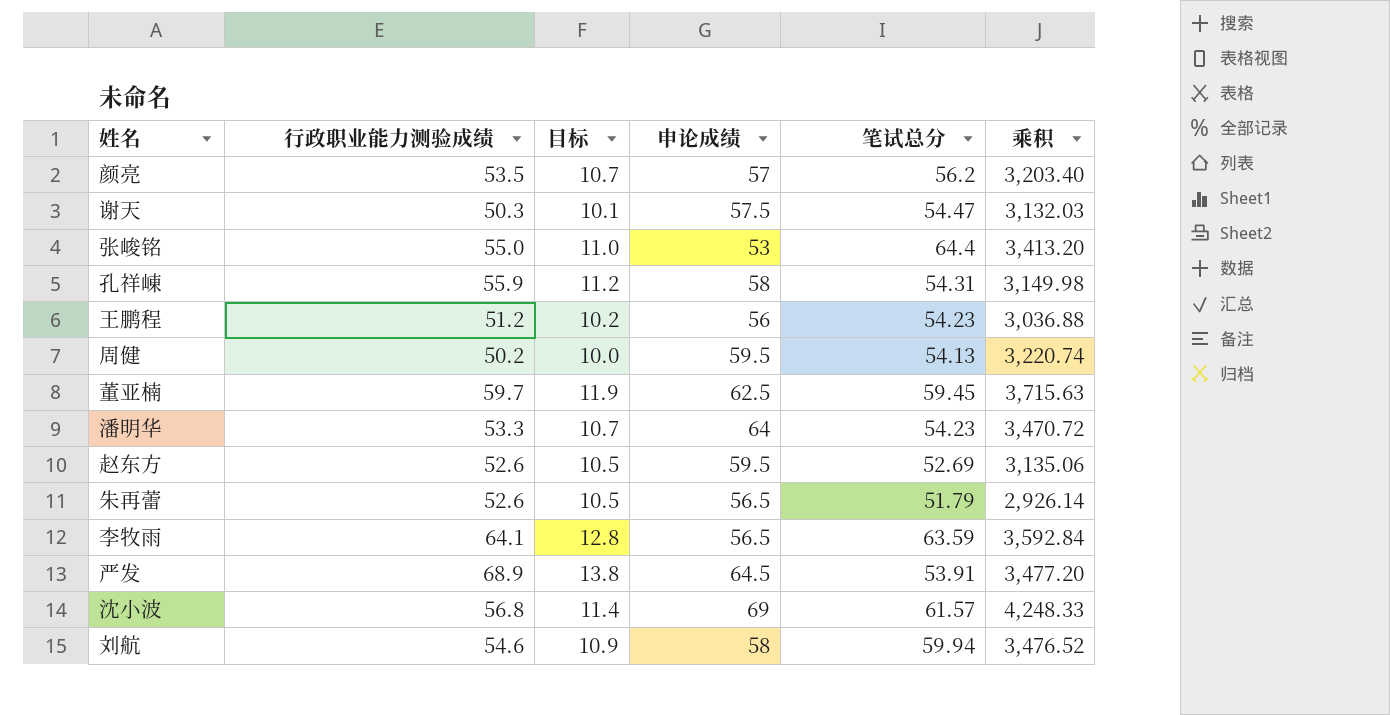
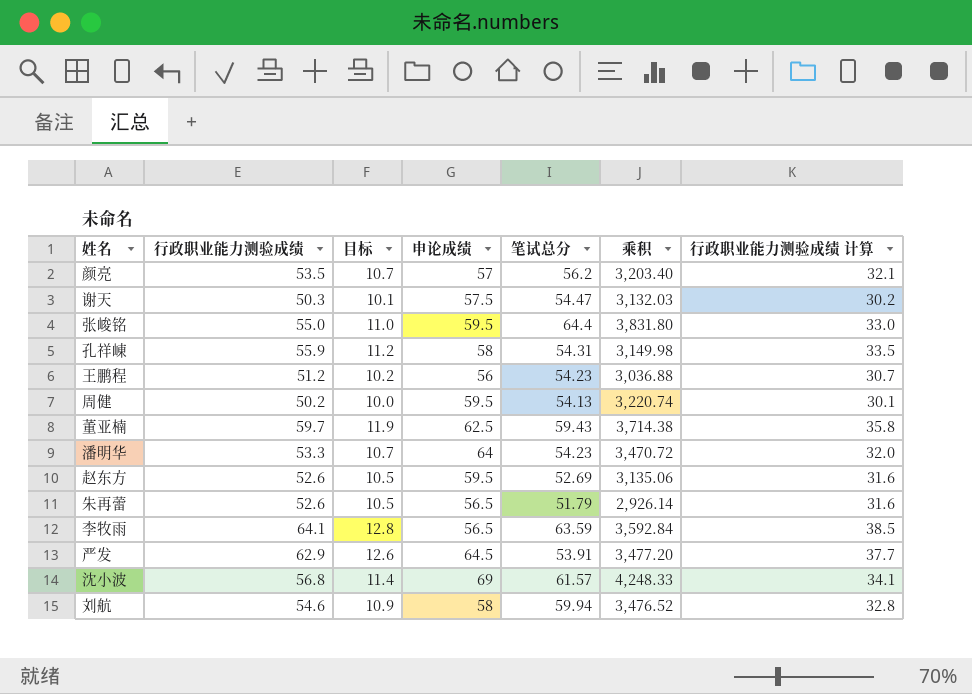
column 行政职业能力测验成绩 计算 | formula: none -> [行政职业能力测验成绩] * 0.6
张峻铭 | 申论成绩: 53 -> 59.5
张峻铭 | 乘积: 3,413.20 -> 3,831.80
董亚楠 | 笔试总分: 59.45 -> 59.43
董亚楠 | 乘积: 3,715.63 -> 3,714.38
严发 | 行政职业能力测验成绩: 68.9 -> 62.9
严发 | 目标: 13.8 -> 12.6

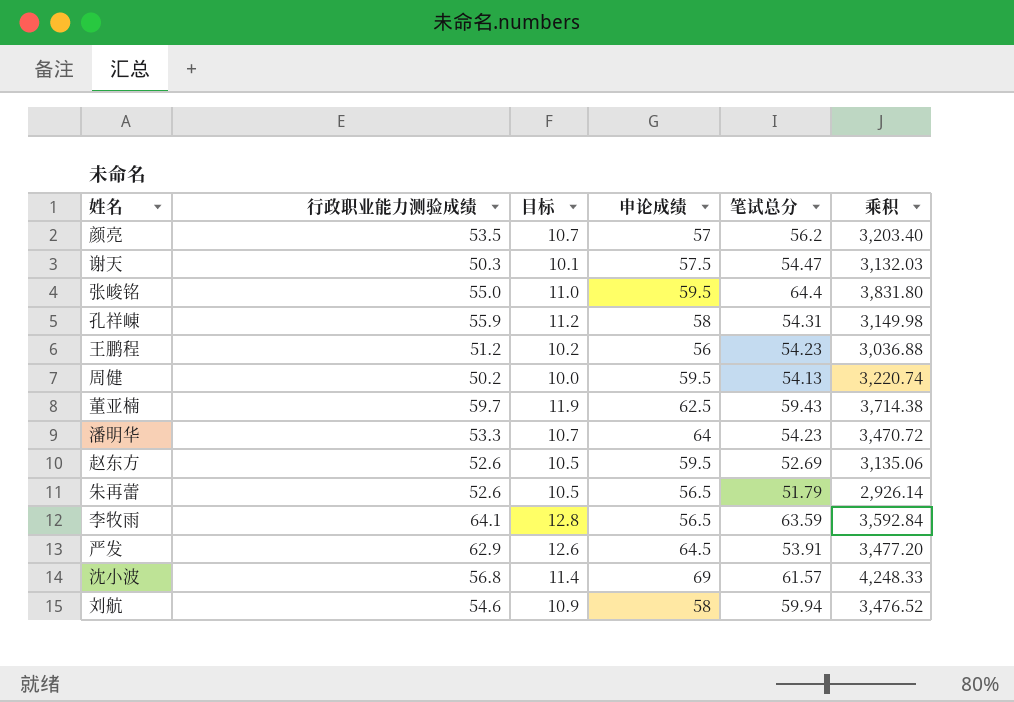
column 行政职业能力测验成绩 计算 | formula: [行政职业能力测验成绩] * 0.6 -> none

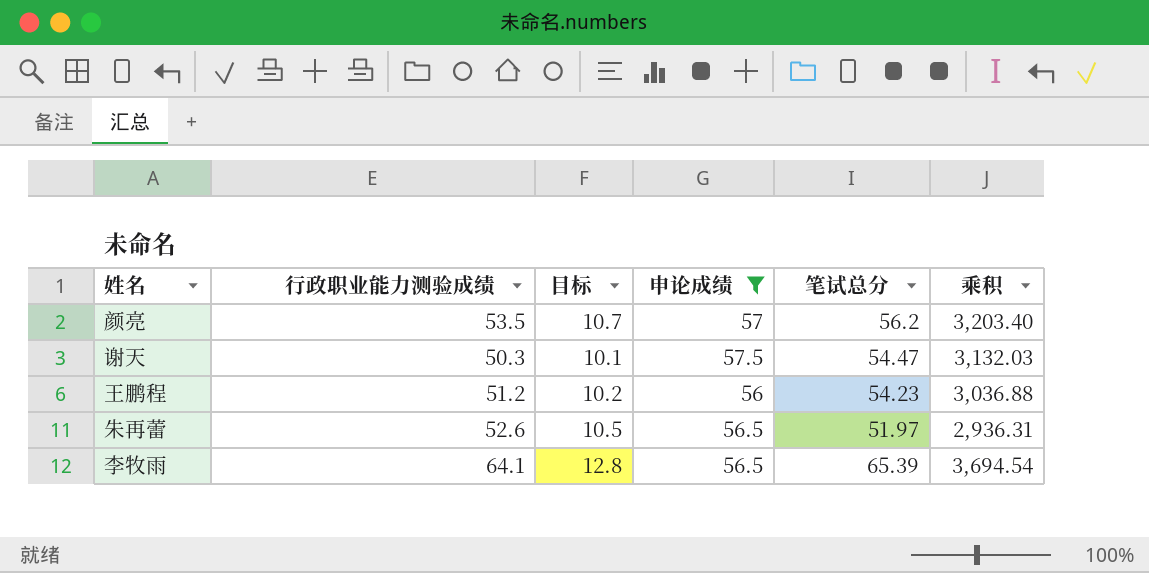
filter: none -> 申论成绩 <= 57.5
朱再蕾 | 笔试总分: 51.79 -> 51.97
朱再蕾 | 乘积: 2,926.14 -> 2,936.31
李牧雨 | 笔试总分: 63.59 -> 65.39
李牧雨 | 乘积: 3,592.84 -> 3,694.54

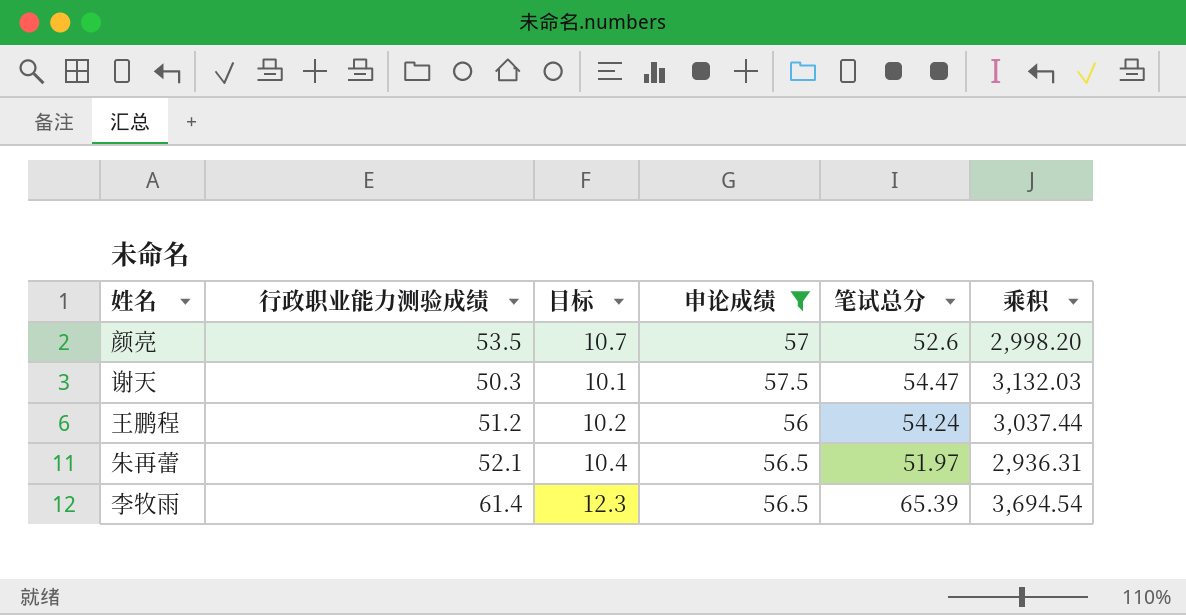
颜亮 | 笔试总分: 56.2 -> 52.6
颜亮 | 乘积: 3,203.40 -> 2,998.20
王鹏程 | 笔试总分: 54.23 -> 54.24
王鹏程 | 乘积: 3,036.88 -> 3,037.44
朱再蕾 | 行政职业能力测验成绩: 52.6 -> 52.1
朱再蕾 | 目标: 10.5 -> 10.4
李牧雨 | 行政职业能力测验成绩: 64.1 -> 61.4
李牧雨 | 目标: 12.8 -> 12.3

